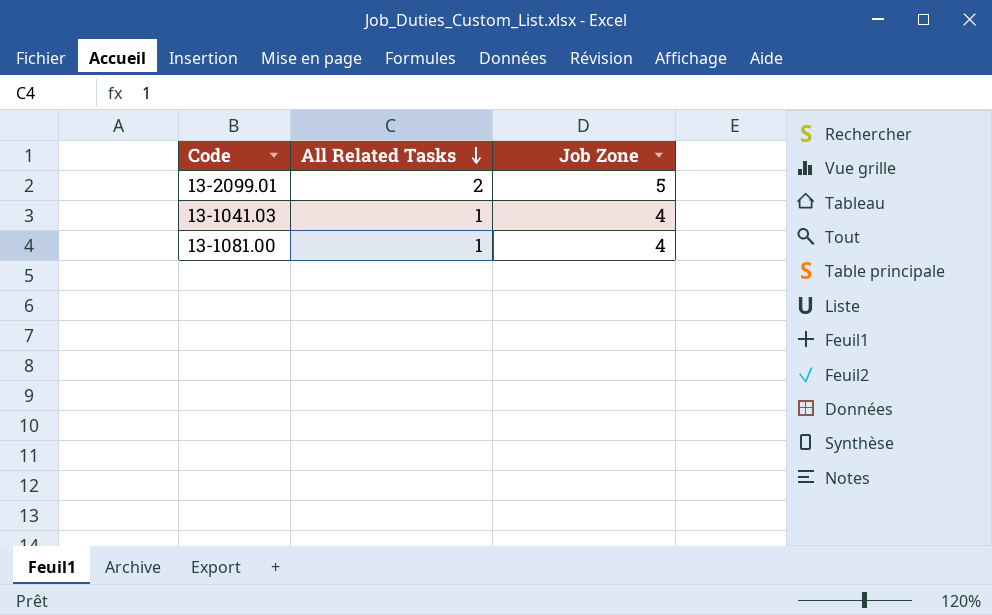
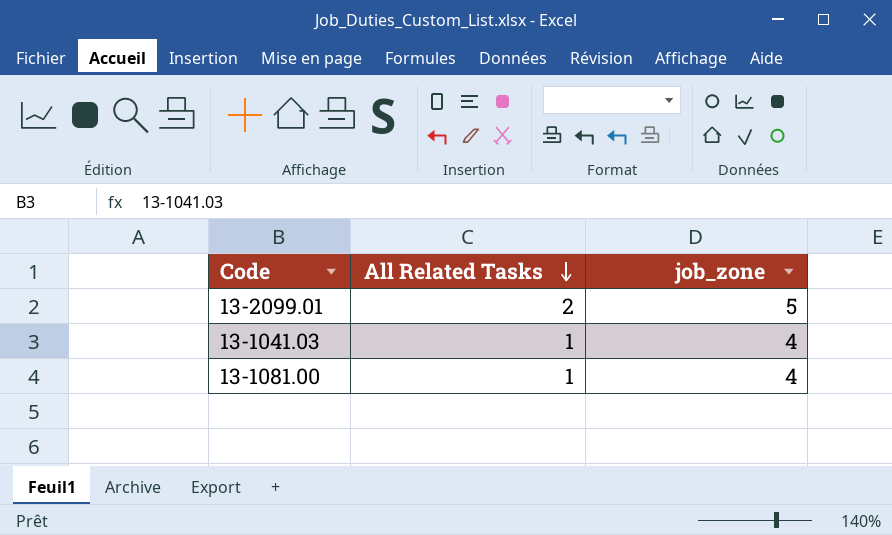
column name: Job Zone -> job_zone

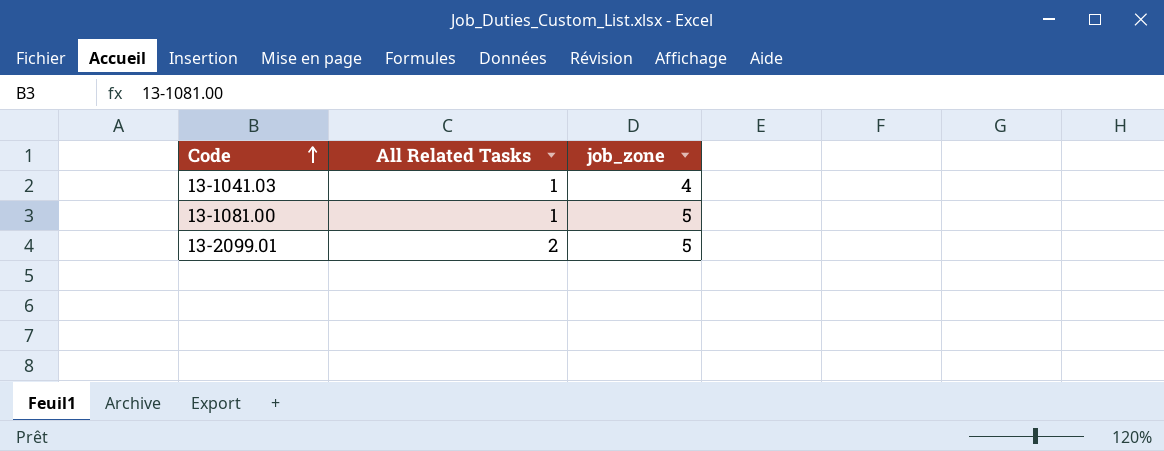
row order: All Related Tasks descending -> Code ascending
13-1081.00 | job_zone: 4 -> 5

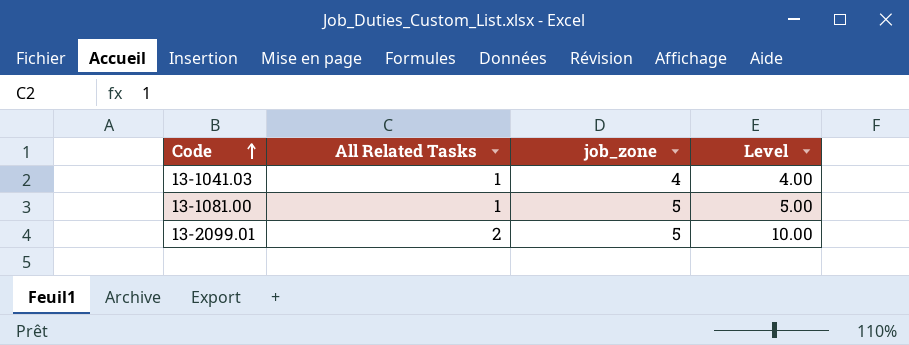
column Level | formula: none -> [All Related Tasks] * [job_zone]

